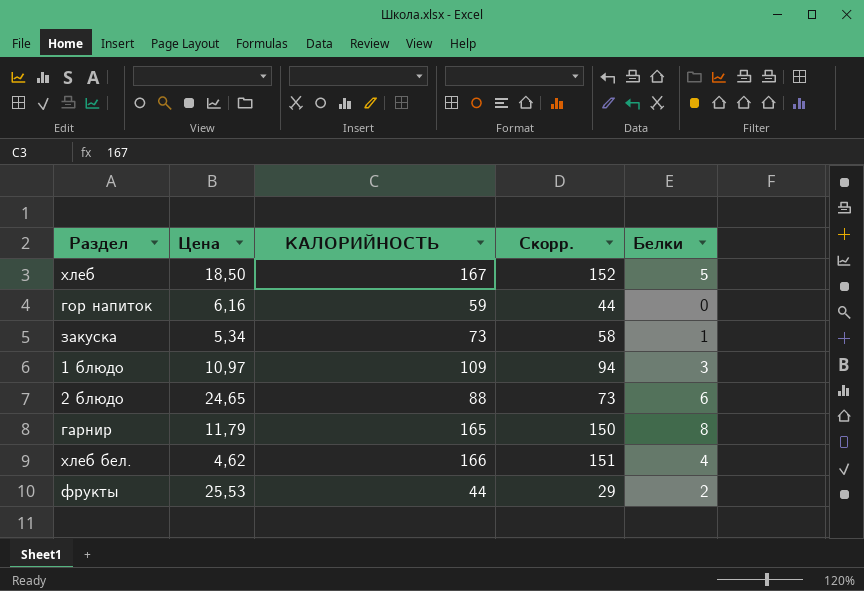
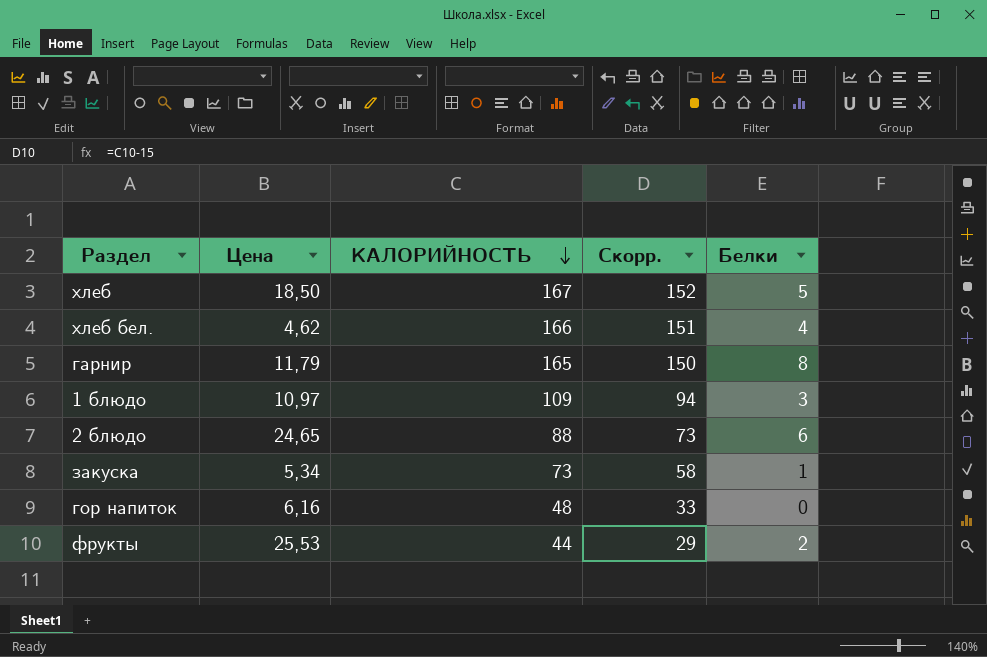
row order: none -> КАЛОРИЙНОСТЬ descending
гор напиток | КАЛОРИЙНОСТЬ: 59 -> 48
гор напиток | Скорр.: 44 -> 33

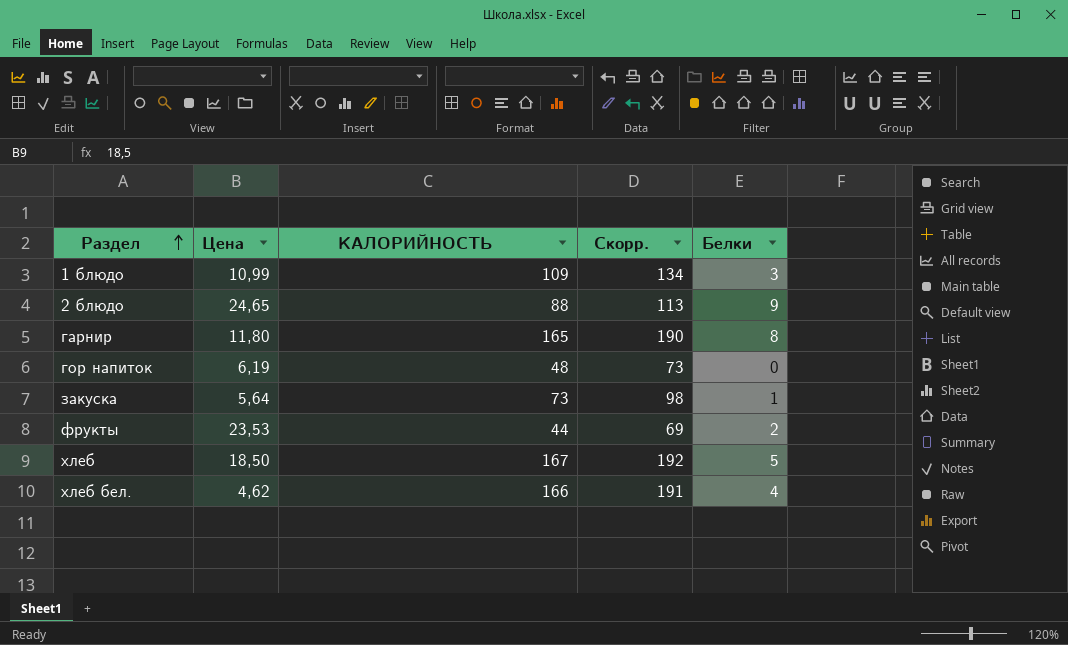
row order: КАЛОРИЙНОСТЬ descending -> Раздел ascending
column Скорр. | formula: [КАЛОРИЙНОСТЬ] - 15 -> [КАЛОРИЙНОСТЬ] + 25
1 блюдо | Цена: 10,97 -> 10,99
2 блюдо | Белки: 6 -> 9
гарнир | Цена: 11,79 -> 11,80
гор напиток | Цена: 6,16 -> 6,19
закуска | Цена: 5,34 -> 5,64
фрукты | Цена: 25,53 -> 23,53

